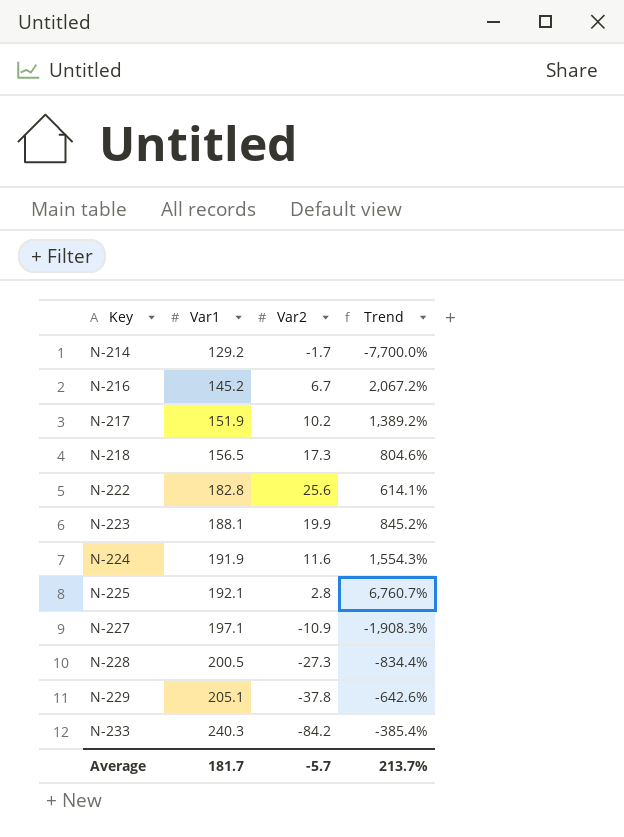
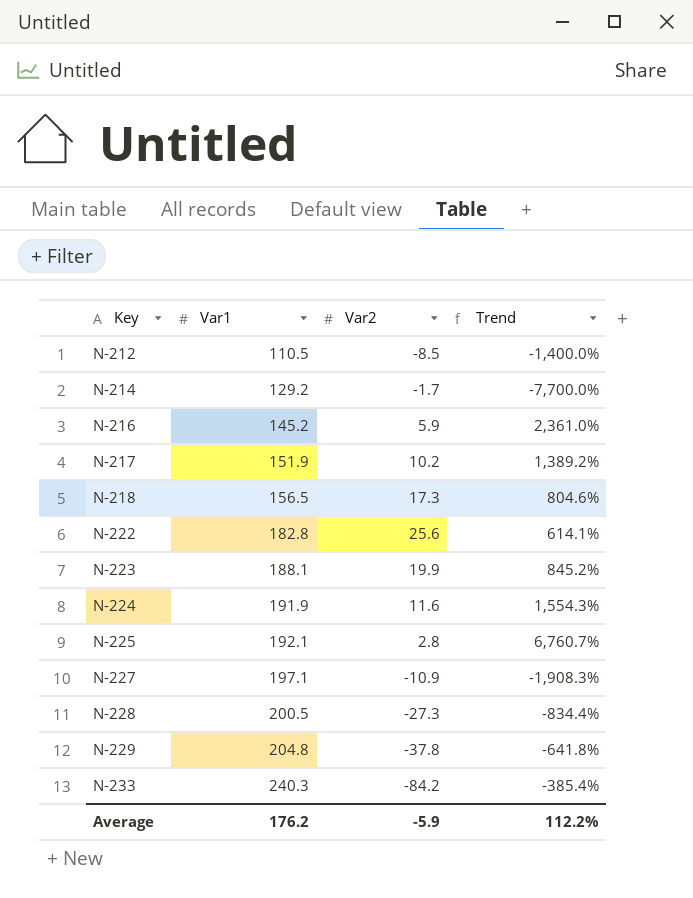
row N-212: none -> 110.5 | -8.5 | -1,400.0%
N-216 | Var2: 6.7 -> 5.9
N-216 | Trend: 2,067.2% -> 2,361.0%
N-229 | Var1: 205.1 -> 204.8
N-229 | Trend: -642.6% -> -641.8%
Average | Var1: 181.7 -> 176.2
Average | Var2: -5.7 -> -5.9
Average | Trend: 213.7% -> 112.2%

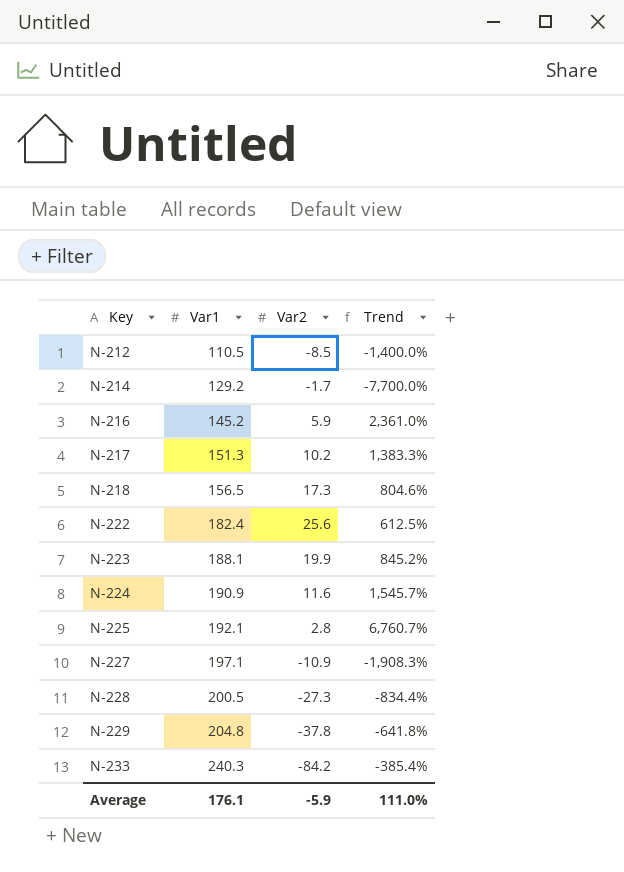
N-217 | Var1: 151.9 -> 151.3
N-217 | Trend: 1,389.2% -> 1,383.3%
N-222 | Var1: 182.8 -> 182.4
N-222 | Trend: 614.1% -> 612.5%
N-224 | Var1: 191.9 -> 190.9
N-224 | Trend: 1,554.3% -> 1,545.7%
Average | Var1: 176.2 -> 176.1
Average | Trend: 112.2% -> 111.0%

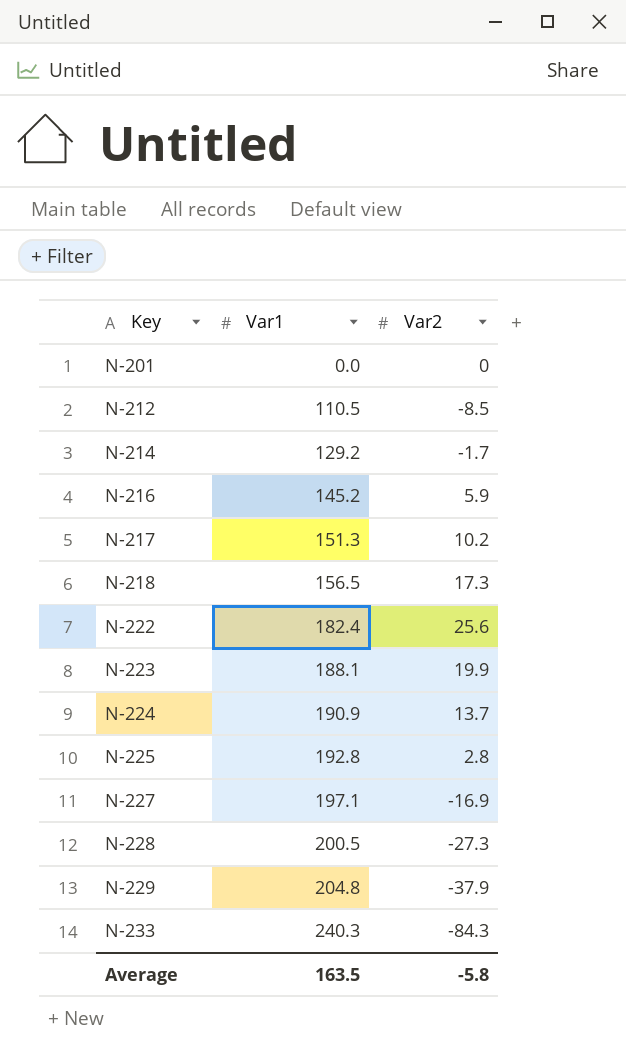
column Trend | formula: ([Var1] - [Var2]) / [Var2] -> none
row N-201: none -> 0.0 | 0
N-224 | Var2: 11.6 -> 13.7
N-225 | Var1: 192.1 -> 192.8
N-227 | Var2: -10.9 -> -16.9
N-229 | Var2: -37.8 -> -37.9
N-233 | Var2: -84.2 -> -84.3
Average | Var1: 176.1 -> 163.5
Average | Var2: -5.9 -> -5.8

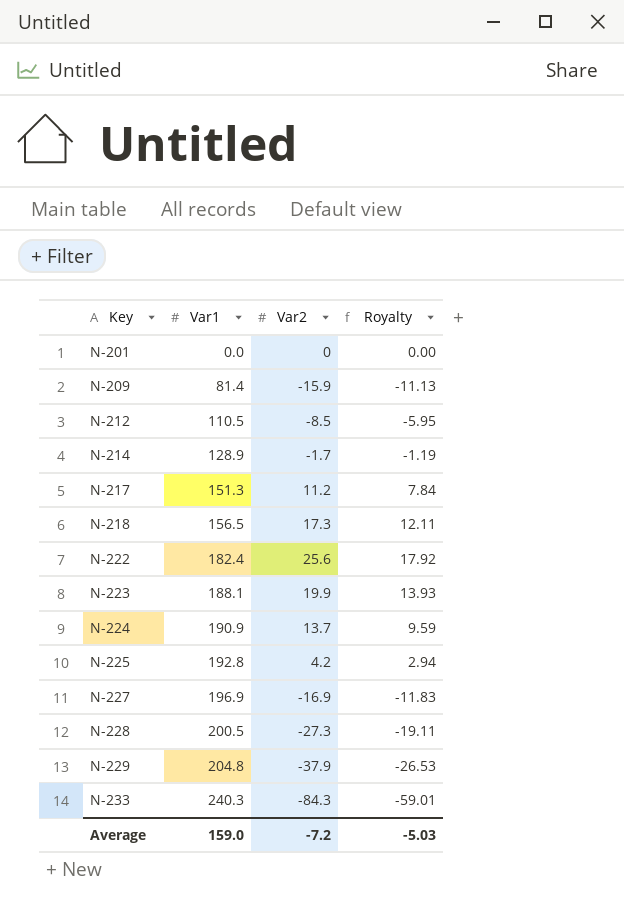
column Royalty | formula: none -> [Var2] * 0.7
row N-216: 145.2 | 5.9 -> none
row N-209: none -> 81.4 | -15.9 | -11.13
N-214 | Var1: 129.2 -> 128.9
N-217 | Var2: 10.2 -> 11.2
N-225 | Var2: 2.8 -> 4.2
N-227 | Var1: 197.1 -> 196.9
Average | Var1: 163.5 -> 159.0
Average | Var2: -5.8 -> -7.2

